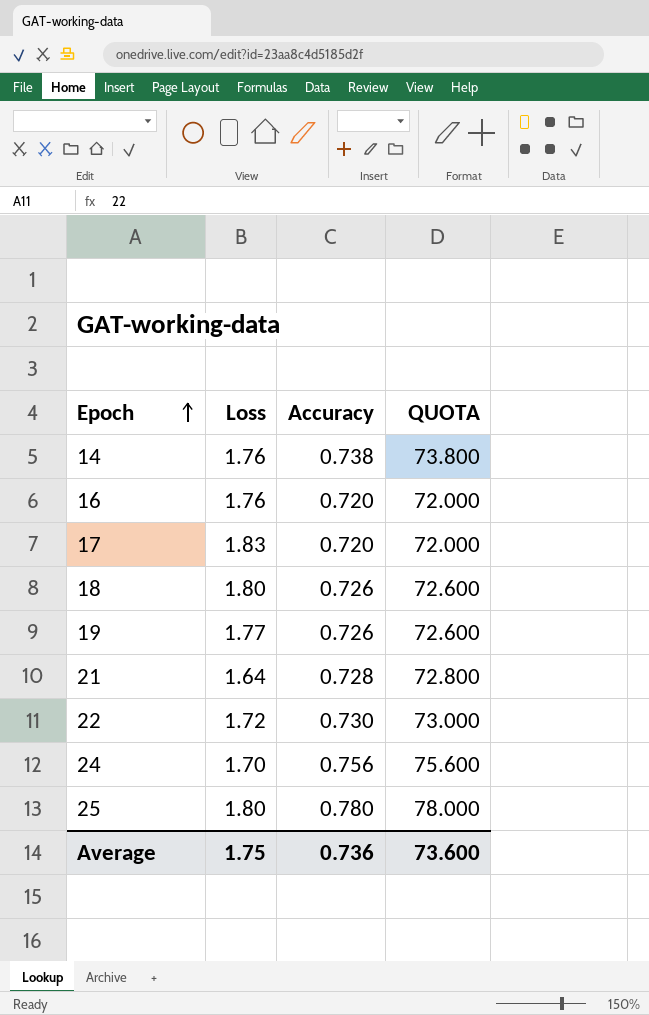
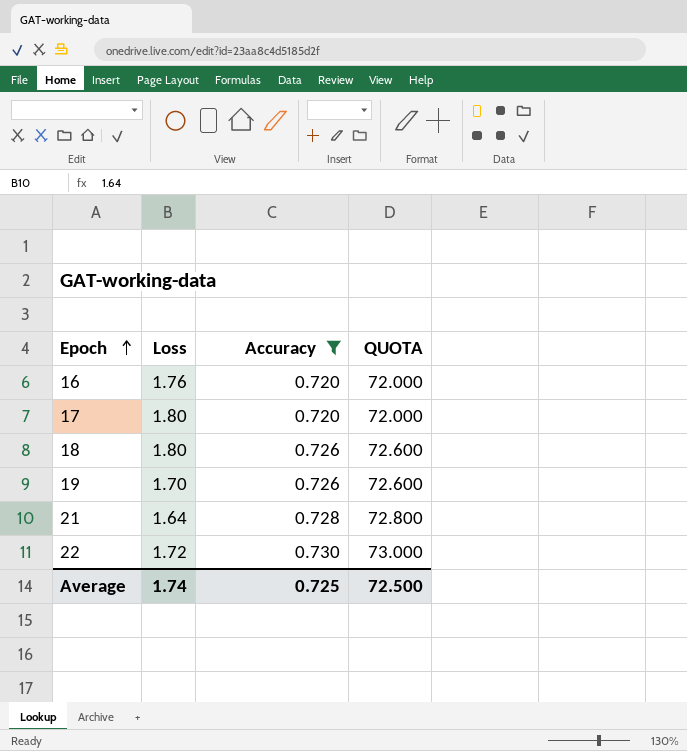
filter: none -> Accuracy <= 0.730
17 | Loss: 1.83 -> 1.80
19 | Loss: 1.77 -> 1.70
Average | Loss: 1.75 -> 1.74
Average | Accuracy: 0.736 -> 0.725
Average | QUOTA: 73.600 -> 72.500

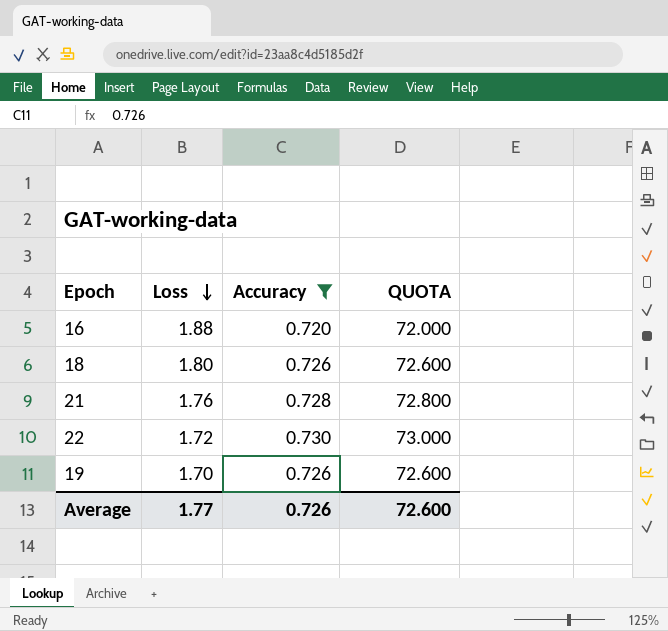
row order: Epoch ascending -> Loss descending
row 17: 1.80 | 0.720 | 72.000 -> none
16 | Loss: 1.76 -> 1.88
21 | Loss: 1.64 -> 1.76
Average | Loss: 1.74 -> 1.77
Average | Accuracy: 0.725 -> 0.726
Average | QUOTA: 72.500 -> 72.600

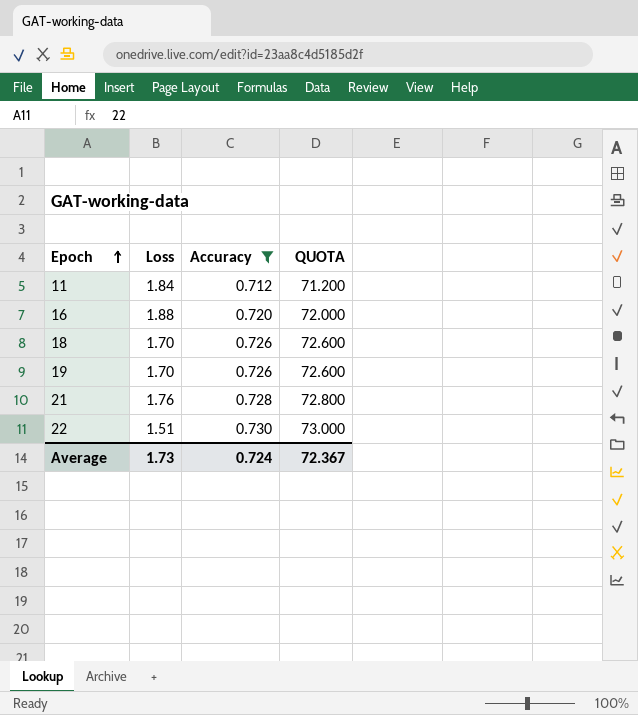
row order: Loss descending -> Epoch ascending
row 11: none -> 1.84 | 0.712 | 71.200
18 | Loss: 1.80 -> 1.70
22 | Loss: 1.72 -> 1.51
Average | Loss: 1.77 -> 1.73
Average | Accuracy: 0.726 -> 0.724
Average | QUOTA: 72.600 -> 72.367

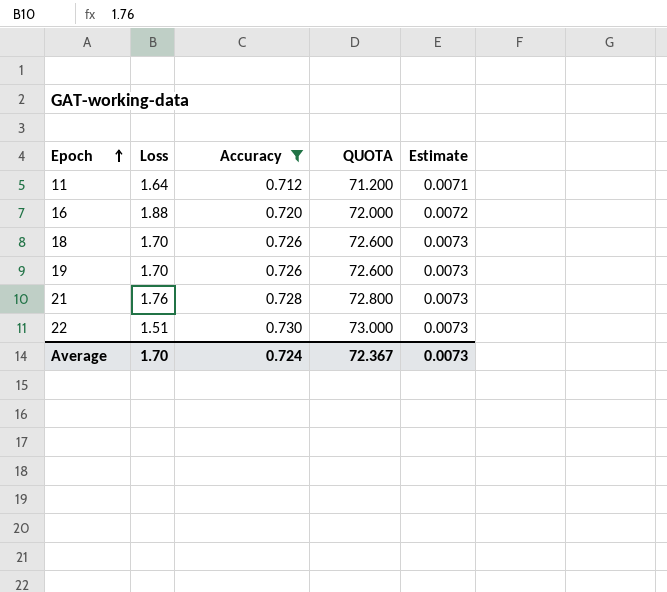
column Estimate | formula: none -> [Accuracy] * 0.01
11 | Loss: 1.84 -> 1.64
Average | Loss: 1.73 -> 1.70

